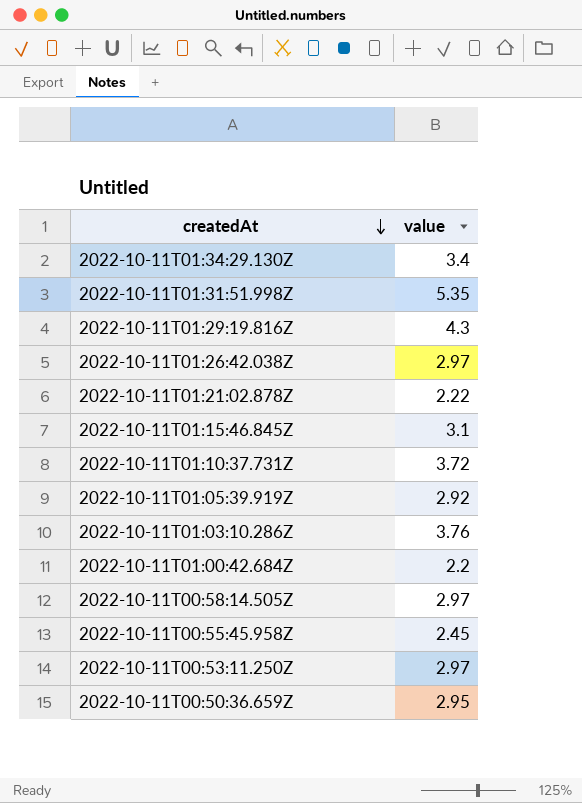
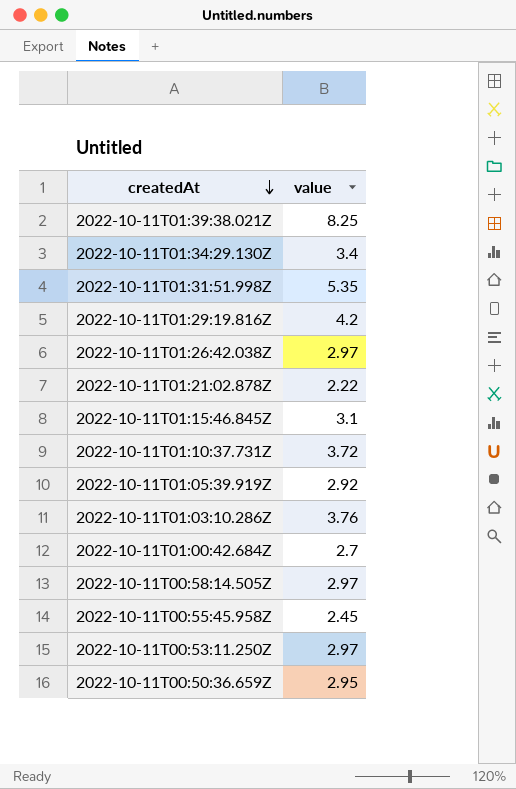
row 2022-10-11T01:39:38.021Z: none -> 8.25
2022-10-11T01:29:19.816Z | value: 4.3 -> 4.2
2022-10-11T01:00:42.684Z | value: 2.2 -> 2.7

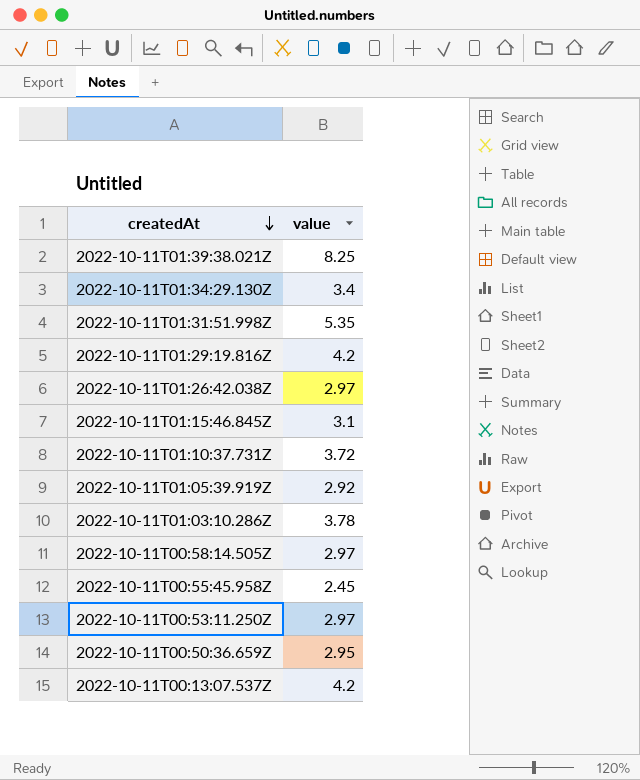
row 2022-10-11T01:21:02.878Z: 2.22 -> none
row 2022-10-11T01:00:42.684Z: 2.7 -> none
2022-10-11T01:03:10.286Z | value: 3.76 -> 3.78
row 2022-10-11T00:13:07.537Z: none -> 4.2

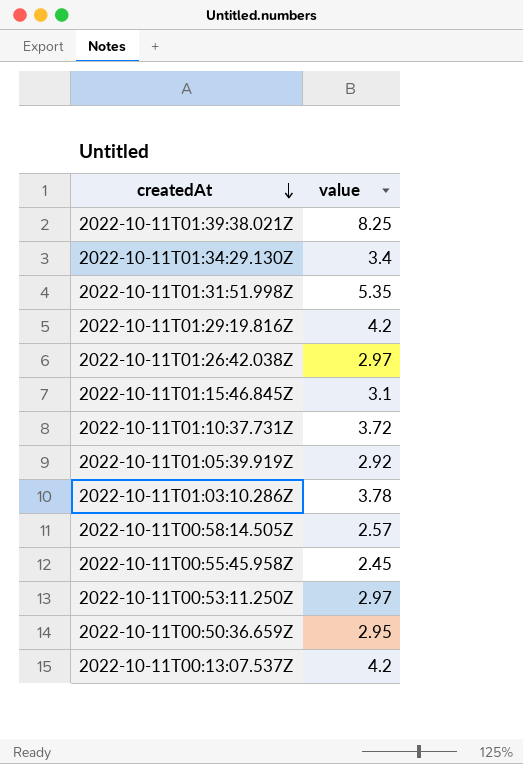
2022-10-11T00:58:14.505Z | value: 2.97 -> 2.57

